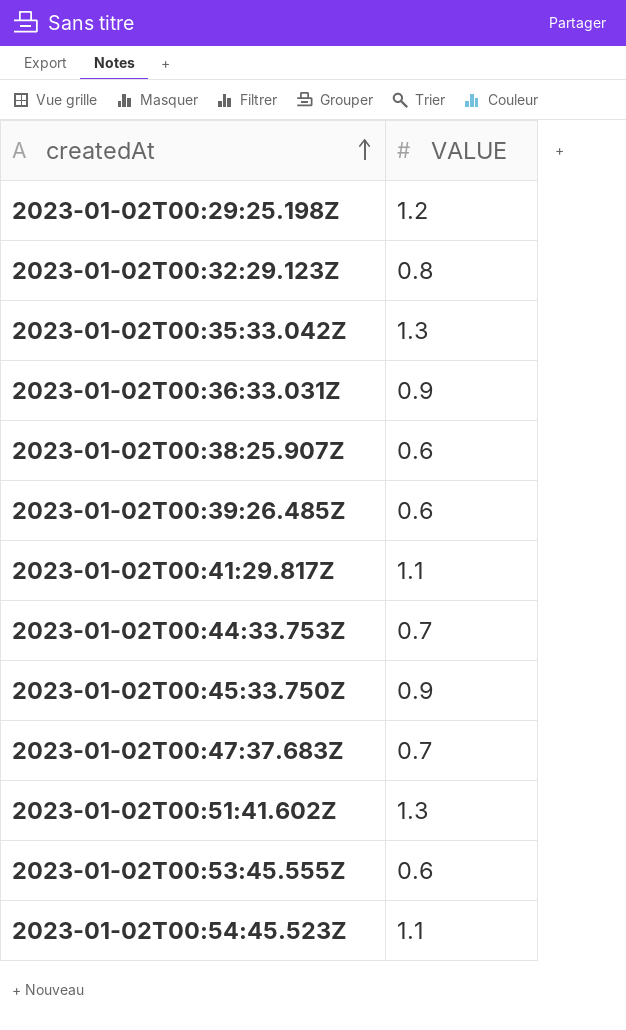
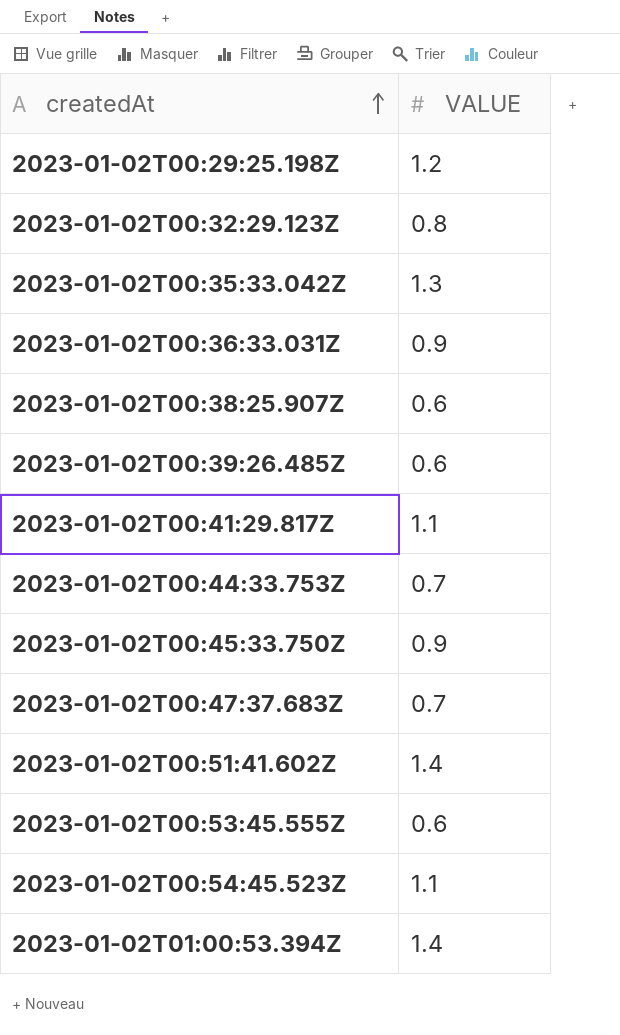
2023-01-02T00:51:41.602Z | VALUE: 1.3 -> 1.4
row 2023-01-02T01:00:53.394Z: none -> 1.4

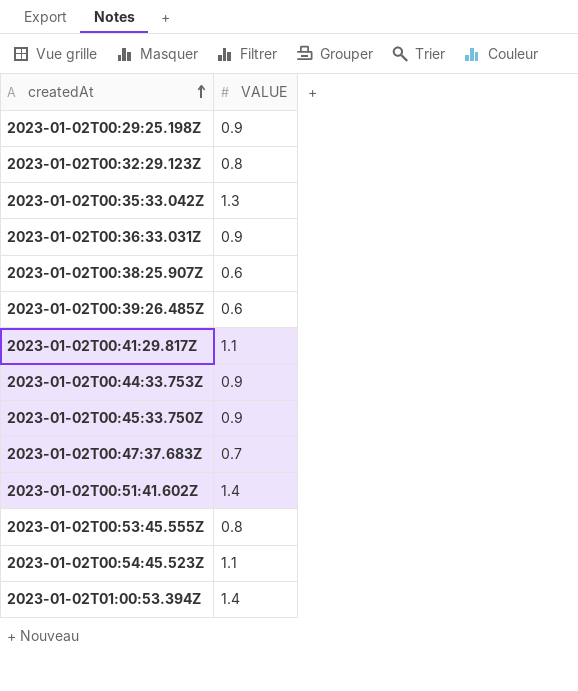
2023-01-02T00:29:25.198Z | VALUE: 1.2 -> 0.9
2023-01-02T00:44:33.753Z | VALUE: 0.7 -> 0.9
2023-01-02T00:53:45.555Z | VALUE: 0.6 -> 0.8

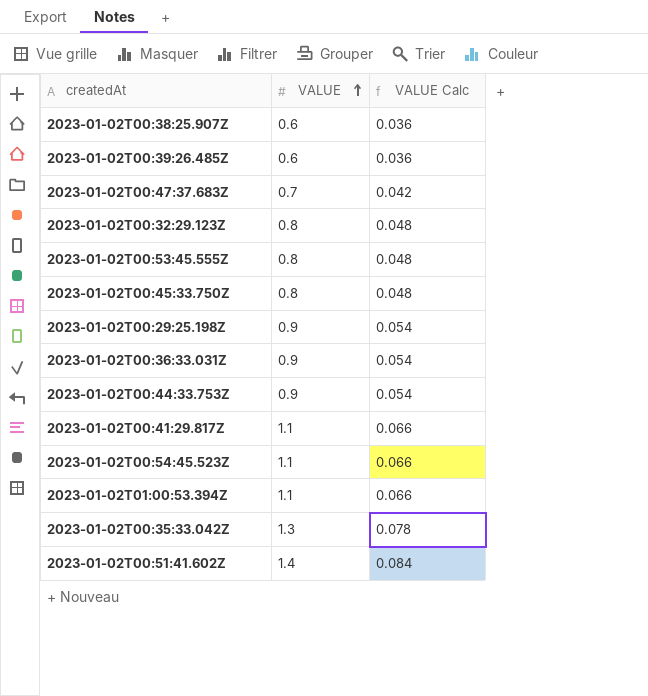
row order: createdAt ascending -> VALUE ascending
column VALUE Calc | formula: none -> [VALUE] * 0.06
2023-01-02T00:45:33.750Z | VALUE: 0.9 -> 0.8
2023-01-02T01:00:53.394Z | VALUE: 1.4 -> 1.1

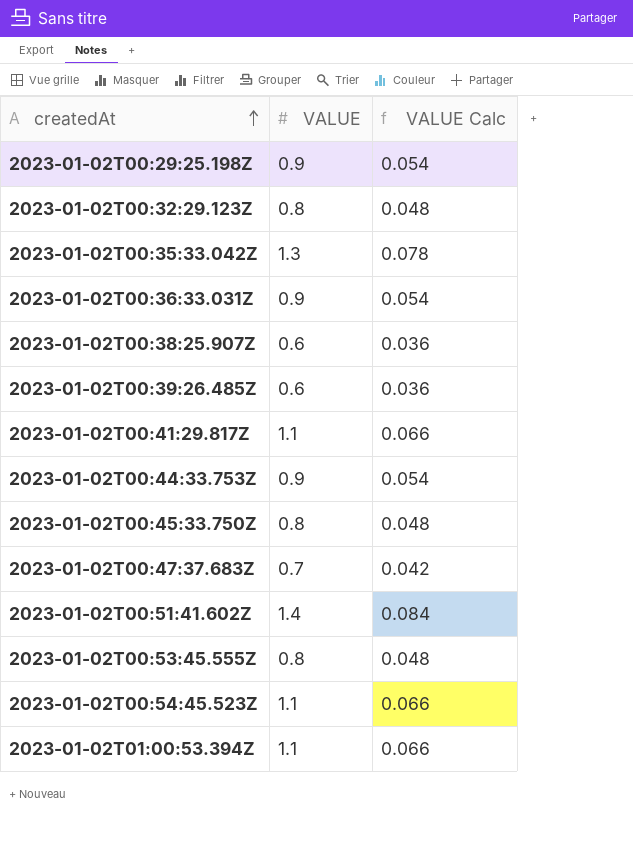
row order: VALUE ascending -> createdAt ascending

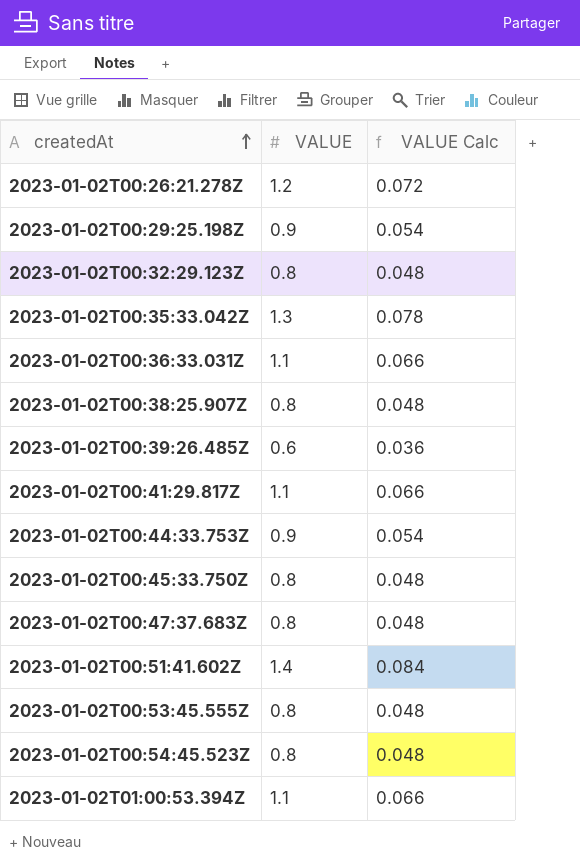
row 2023-01-02T00:26:21.278Z: none -> 1.2 | 0.072
2023-01-02T00:36:33.031Z | VALUE: 0.9 -> 1.1
2023-01-02T00:36:33.031Z | VALUE Calc: 0.054 -> 0.066
2023-01-02T00:38:25.907Z | VALUE: 0.6 -> 0.8
2023-01-02T00:38:25.907Z | VALUE Calc: 0.036 -> 0.048
2023-01-02T00:47:37.683Z | VALUE: 0.7 -> 0.8
2023-01-02T00:47:37.683Z | VALUE Calc: 0.042 -> 0.048
2023-01-02T00:54:45.523Z | VALUE: 1.1 -> 0.8
2023-01-02T00:54:45.523Z | VALUE Calc: 0.066 -> 0.048

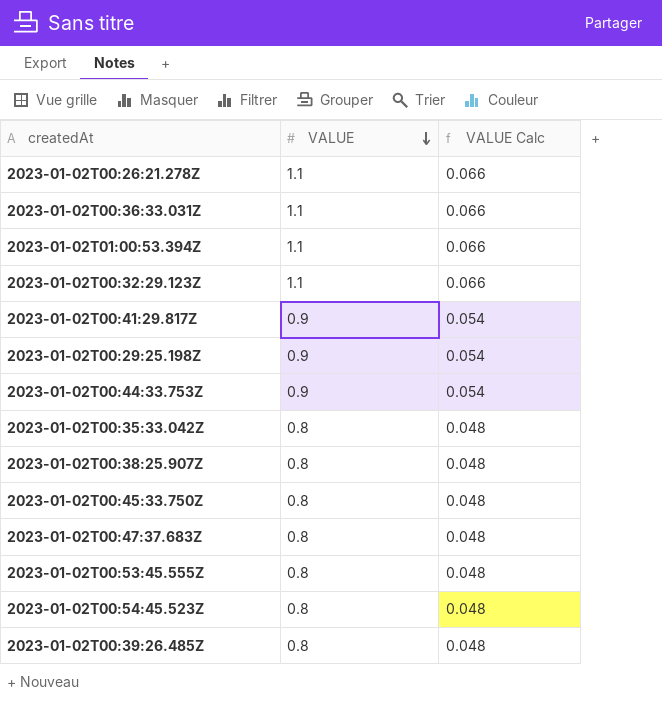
row order: createdAt ascending -> VALUE descending
row 2023-01-02T00:51:41.602Z: 1.4 | 0.084 -> none
2023-01-02T00:26:21.278Z | VALUE: 1.2 -> 1.1
2023-01-02T00:26:21.278Z | VALUE Calc: 0.072 -> 0.066
2023-01-02T00:32:29.123Z | VALUE: 0.8 -> 1.1
2023-01-02T00:32:29.123Z | VALUE Calc: 0.048 -> 0.066
2023-01-02T00:41:29.817Z | VALUE: 1.1 -> 0.9
2023-01-02T00:41:29.817Z | VALUE Calc: 0.066 -> 0.054
2023-01-02T00:35:33.042Z | VALUE: 1.3 -> 0.8
2023-01-02T00:35:33.042Z | VALUE Calc: 0.078 -> 0.048
2023-01-02T00:39:26.485Z | VALUE: 0.6 -> 0.8
2023-01-02T00:39:26.485Z | VALUE Calc: 0.036 -> 0.048

